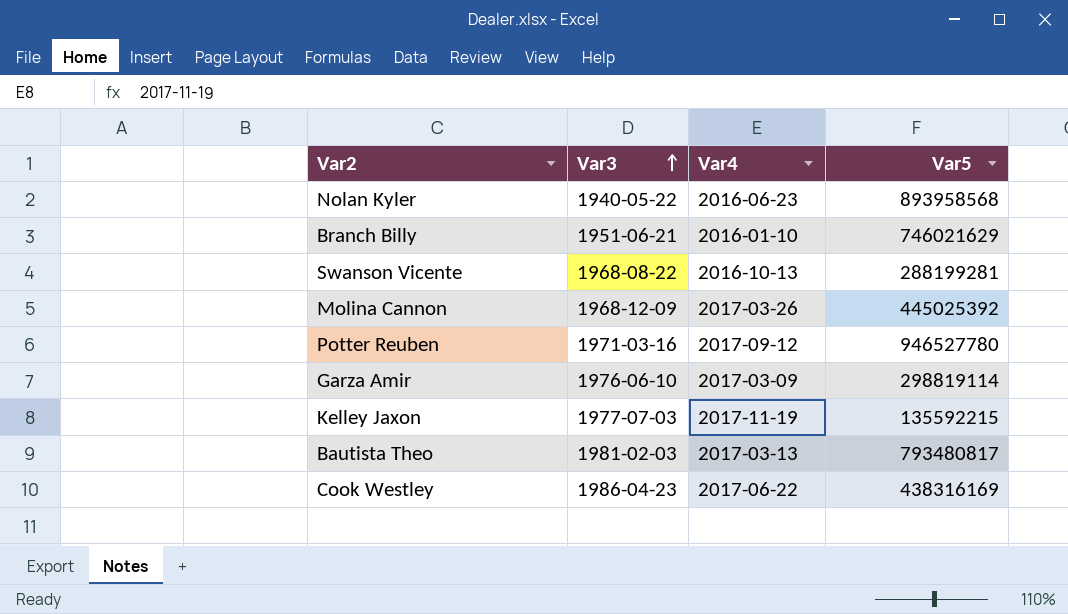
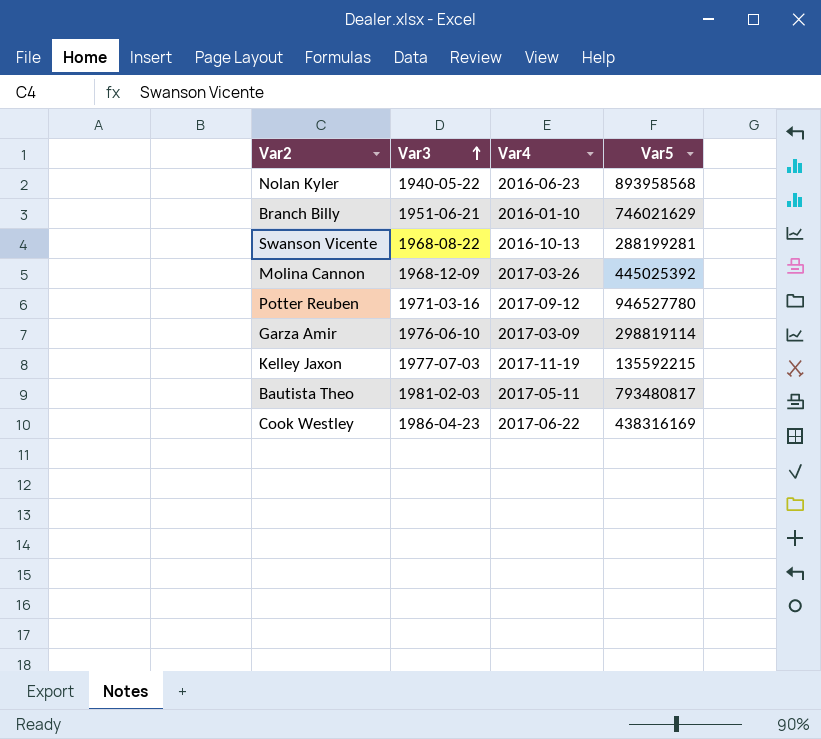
Bautista Theo | Var4: 2017-03-13 -> 2017-05-11

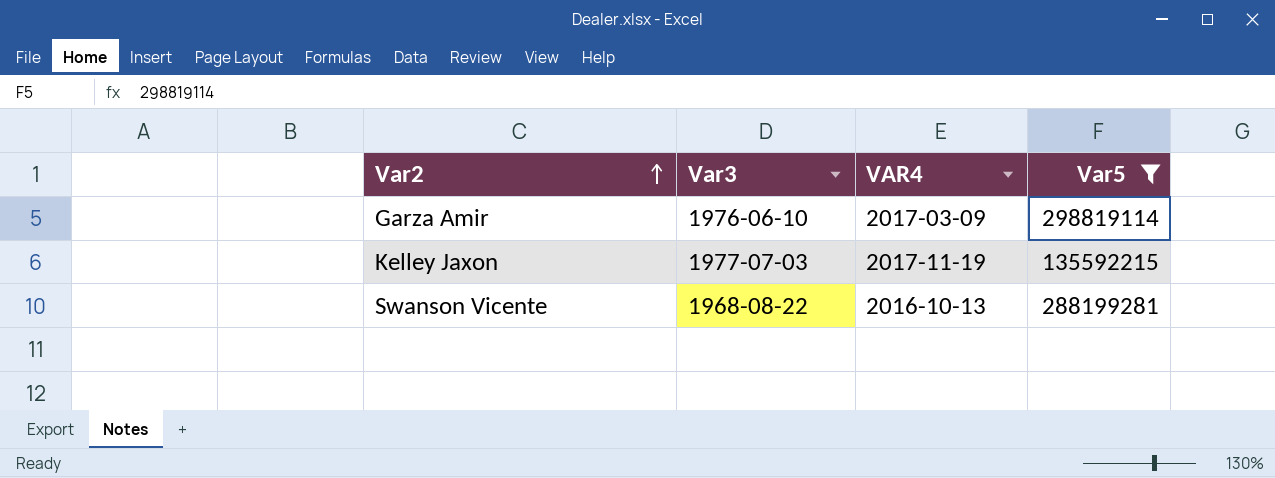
filter: none -> Var5 <= 298819114
row order: Var3 ascending -> Var2 ascending
column name: Var4 -> VAR4

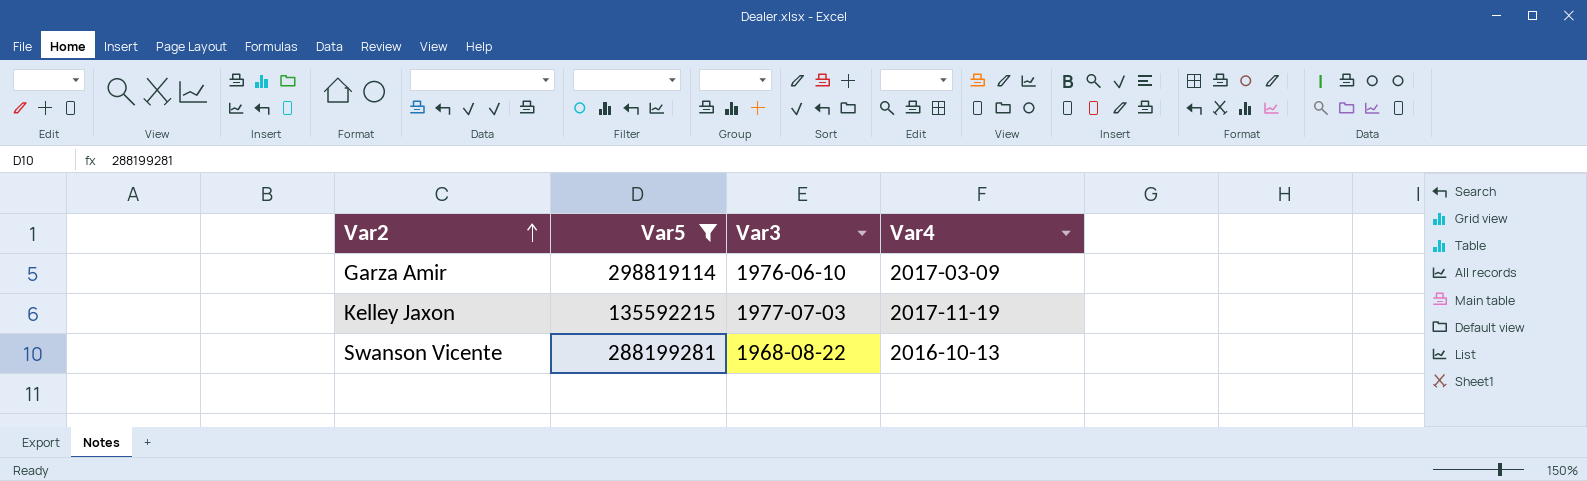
column Var5 | position: 4 -> 2
column name: VAR4 -> Var4

